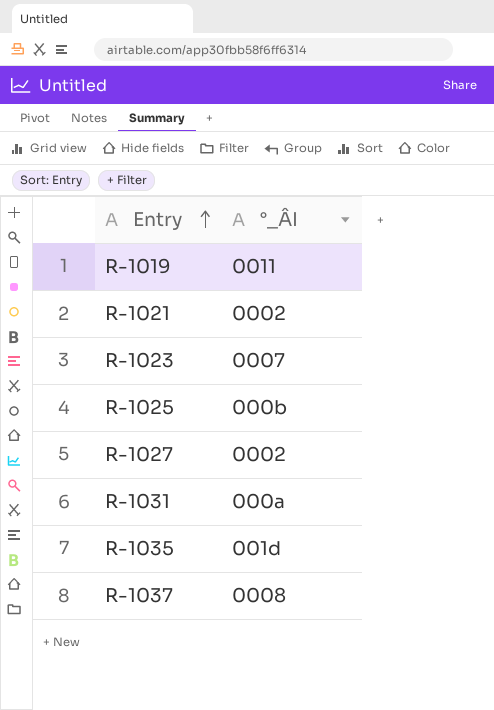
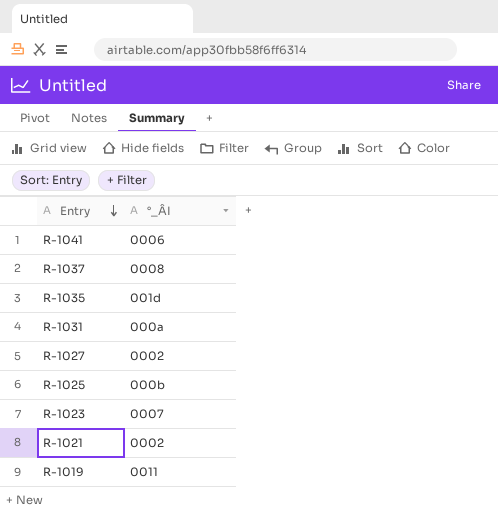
row order: Entry ascending -> Entry descending
row R-1041: none -> 0006

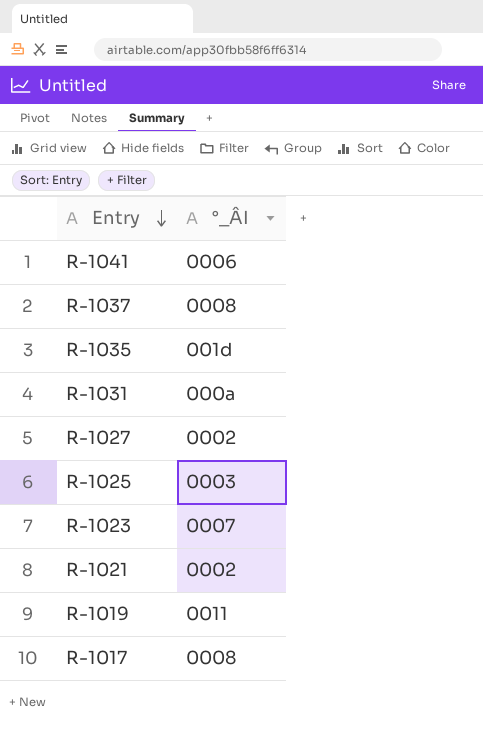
R-1025 | °_ÂI: 000b -> 0003
row R-1017: none -> 0008

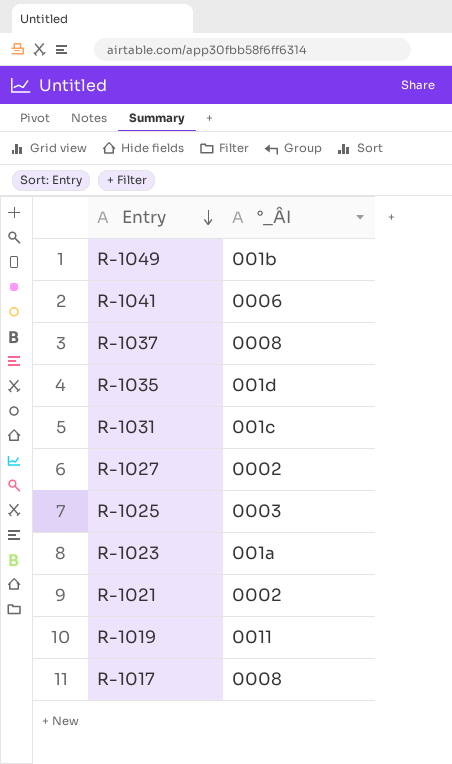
row R-1049: none -> 001b
R-1031 | °_ÂI: 000a -> 001c
R-1023 | °_ÂI: 0007 -> 001a

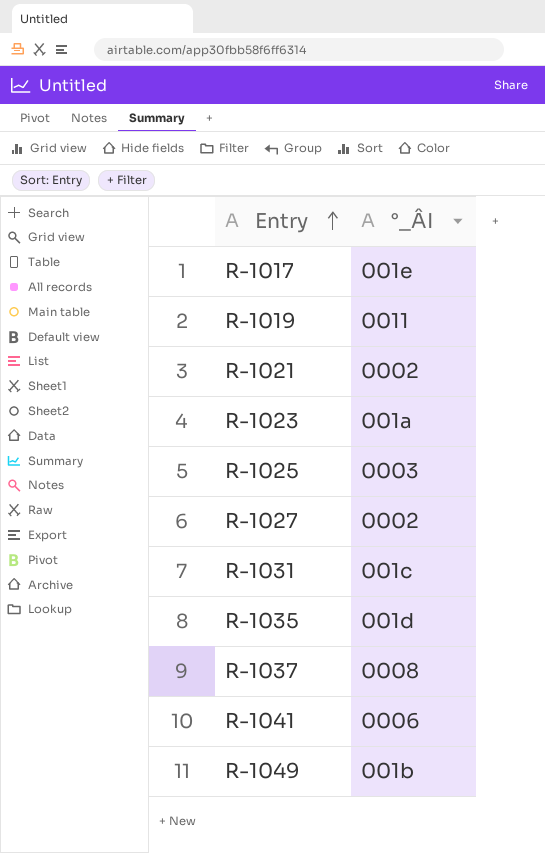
row order: Entry descending -> Entry ascending
R-1017 | °_ÂI: 0008 -> 001e

